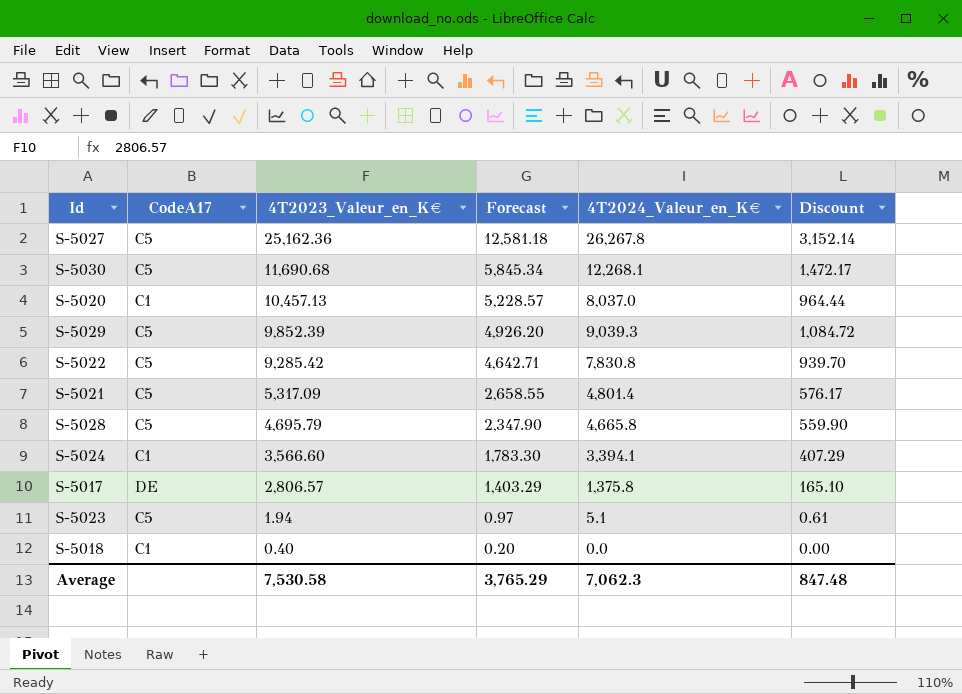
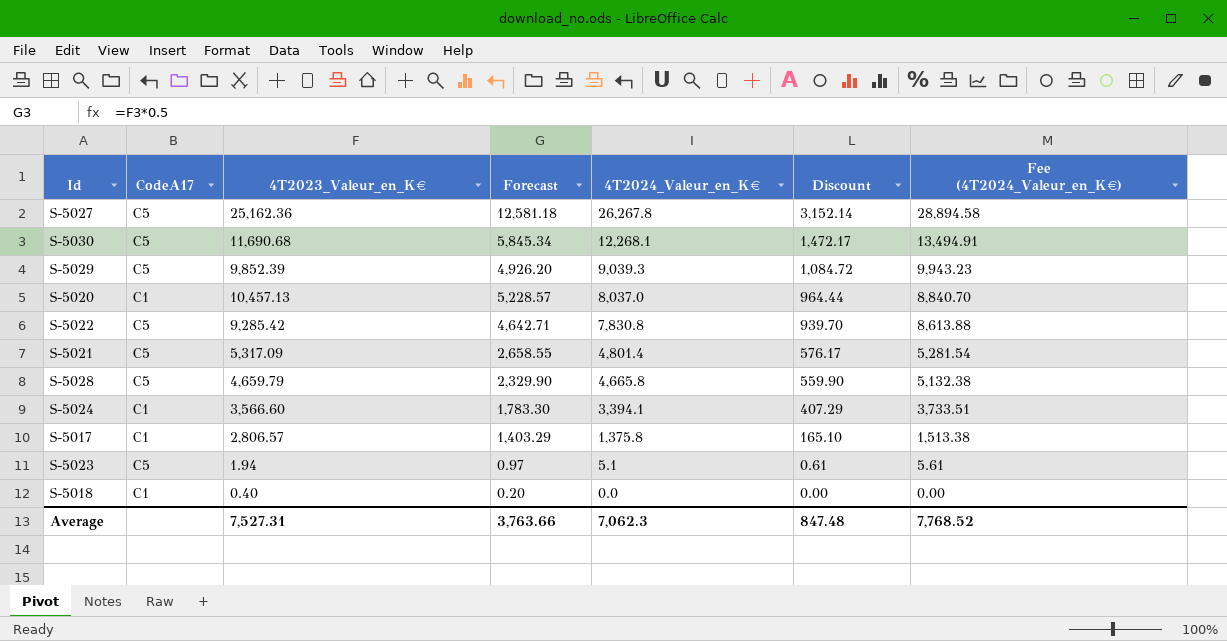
row order: 4T2023_Valeur_en_K€ descending -> 4T2024_Valeur_en_K€ descending
column Fee (4T2024_Valeur_en_K€) | formula: none -> [4T2024_Valeur_en_K€] * 1.1
S-5028 | 4T2023_Valeur_en_K€: 4,695.79 -> 4,659.79
S-5028 | Forecast: 2,347.90 -> 2,329.90
S-5017 | CodeA17: DE -> C1
Average | 4T2023_Valeur_en_K€: 7,530.58 -> 7,527.31
Average | Forecast: 3,765.29 -> 3,763.66

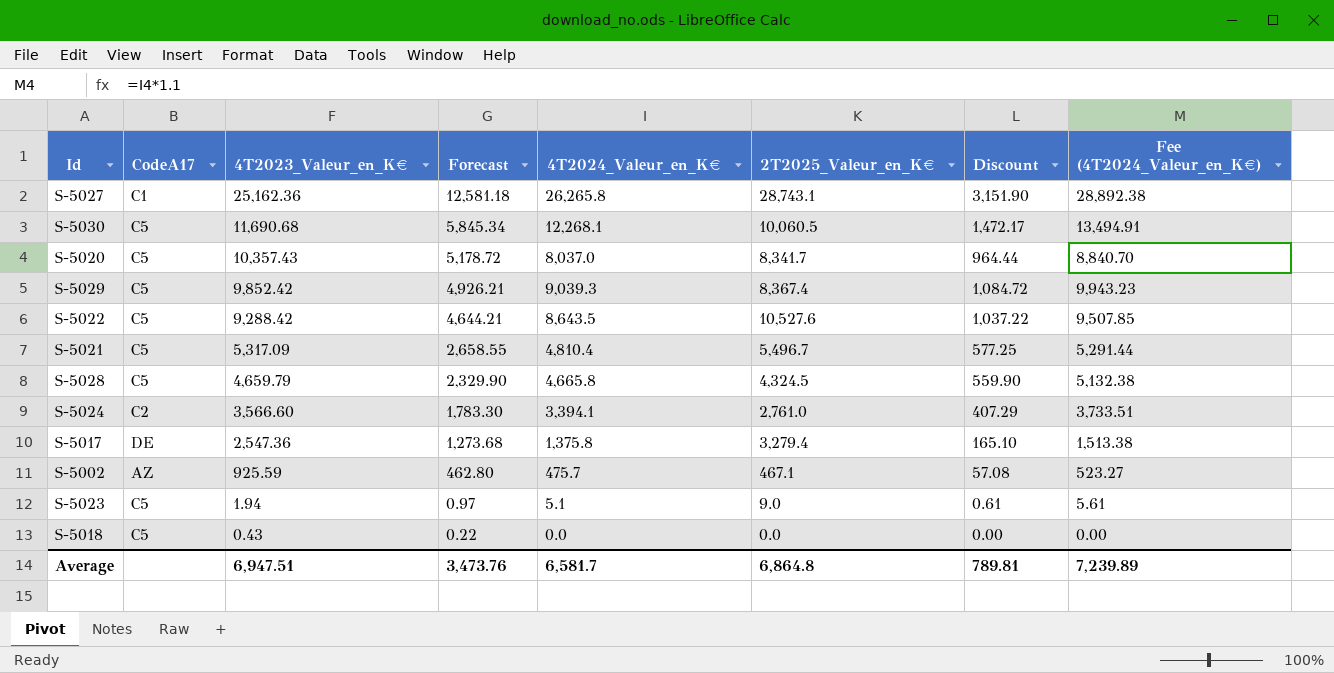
row order: 4T2024_Valeur_en_K€ descending -> 4T2023_Valeur_en_K€ descending
column 2T2025_Valeur_en_K€ | position: none -> 6
S-5027 | CodeA17: C5 -> C1
S-5027 | 4T2024_Valeur_en_K€: 26,267.8 -> 26,265.8
S-5027 | Discount: 3,152.14 -> 3,151.90
S-5027 | Fee (4T2024_Valeur_en_K€): 28,894.58 -> 28,892.38
S-5020 | CodeA17: C1 -> C5
S-5020 | 4T2023_Valeur_en_K€: 10,457.13 -> 10,357.43
S-5020 | Forecast: 5,228.57 -> 5,178.72
S-5029 | 4T2023_Valeur_en_K€: 9,852.39 -> 9,852.42
S-5029 | Forecast: 4,926.20 -> 4,926.21
S-5022 | 4T2023_Valeur_en_K€: 9,285.42 -> 9,288.42
S-5022 | Forecast: 4,642.71 -> 4,644.21
S-5022 | 4T2024_Valeur_en_K€: 7,830.8 -> 8,643.5
S-5022 | Discount: 939.70 -> 1,037.22
S-5022 | Fee (4T2024_Valeur_en_K€): 8,613.88 -> 9,507.85
S-5021 | 4T2024_Valeur_en_K€: 4,801.4 -> 4,810.4
S-5021 | Discount: 576.17 -> 577.25
S-5021 | Fee (4T2024_Valeur_en_K€): 5,281.54 -> 5,291.44
S-5024 | CodeA17: C1 -> C2
S-5017 | CodeA17: C1 -> DE
S-5017 | 4T2023_Valeur_en_K€: 2,806.57 -> 2,547.36
S-5017 | Forecast: 1,403.29 -> 1,273.68
row S-5002: none -> AZ | 925.59 | 462.80 | 475.7 | 467.1 | 57.08 | 523.27
S-5018 | CodeA17: C1 -> C5
S-5018 | 4T2023_Valeur_en_K€: 0.40 -> 0.43
S-5018 | Forecast: 0.20 -> 0.22
Average | 4T2023_Valeur_en_K€: 7,527.31 -> 6,947.51
Average | Forecast: 3,763.66 -> 3,473.76
Average | 4T2024_Valeur_en_K€: 7,062.3 -> 6,581.7
Average | Discount: 847.48 -> 789.81
Average | Fee (4T2024_Valeur_en_K€): 7,768.52 -> 7,239.89

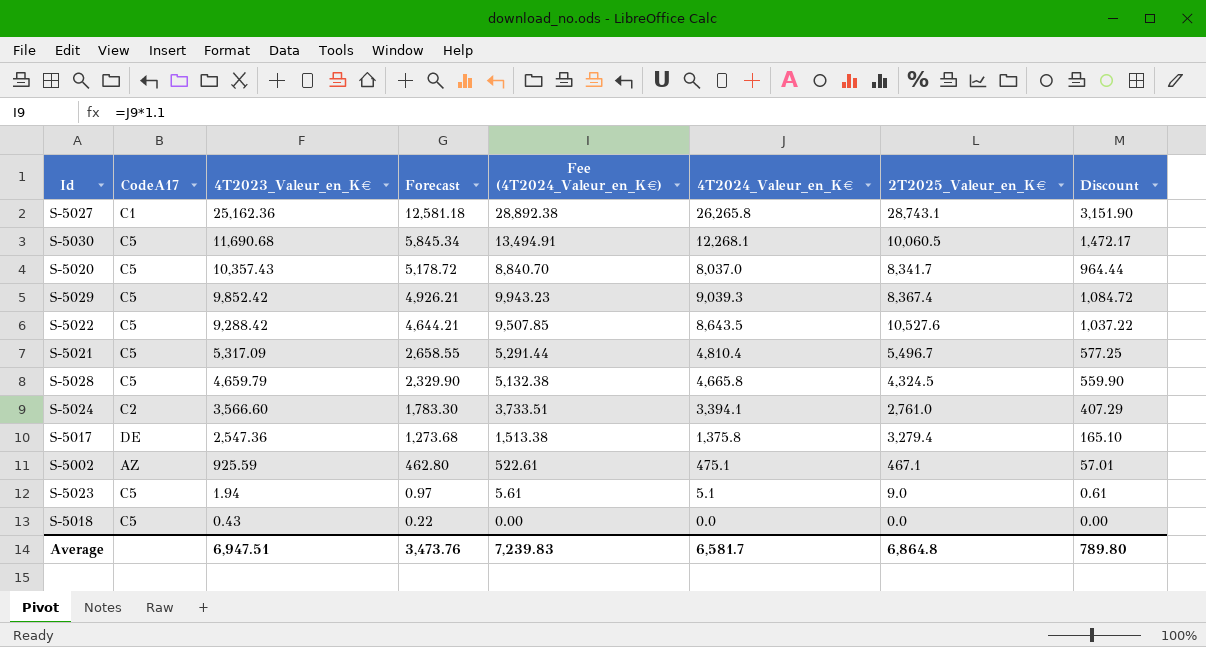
column Fee (4T2024_Valeur_en_K€) | position: 8 -> 5
S-5002 | Fee (4T2024_Valeur_en_K€): 523.27 -> 522.61
S-5002 | 4T2024_Valeur_en_K€: 475.7 -> 475.1
S-5002 | Discount: 57.08 -> 57.01
Average | Fee (4T2024_Valeur_en_K€): 7,239.89 -> 7,239.83
Average | Discount: 789.81 -> 789.80

